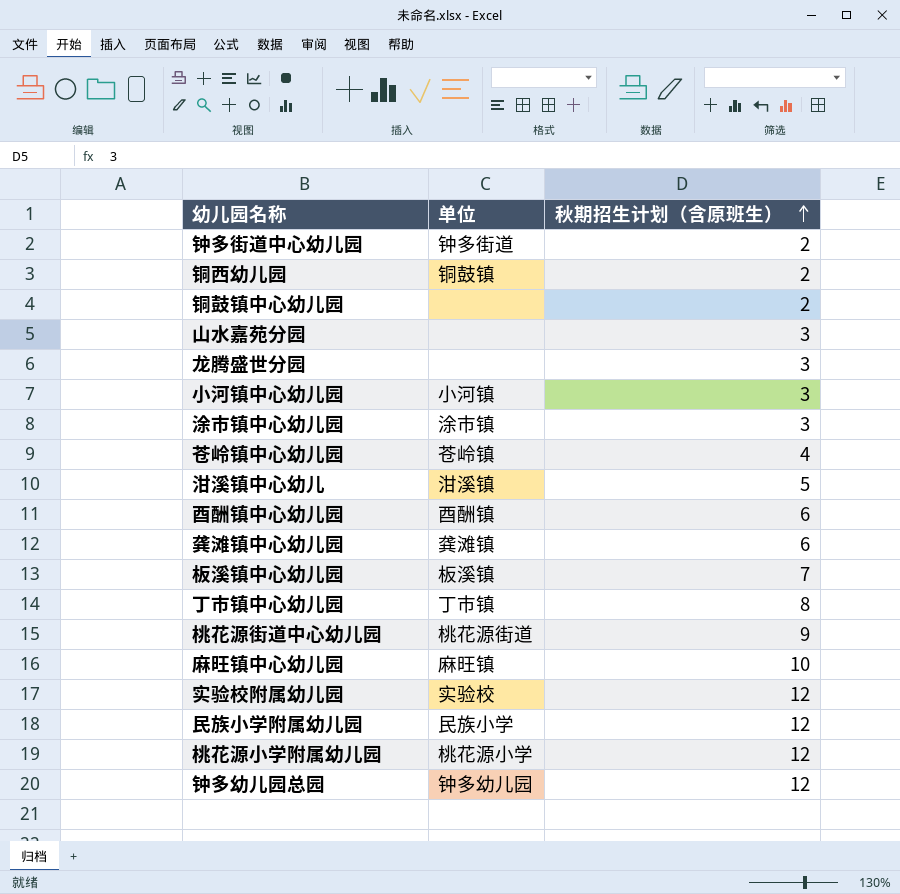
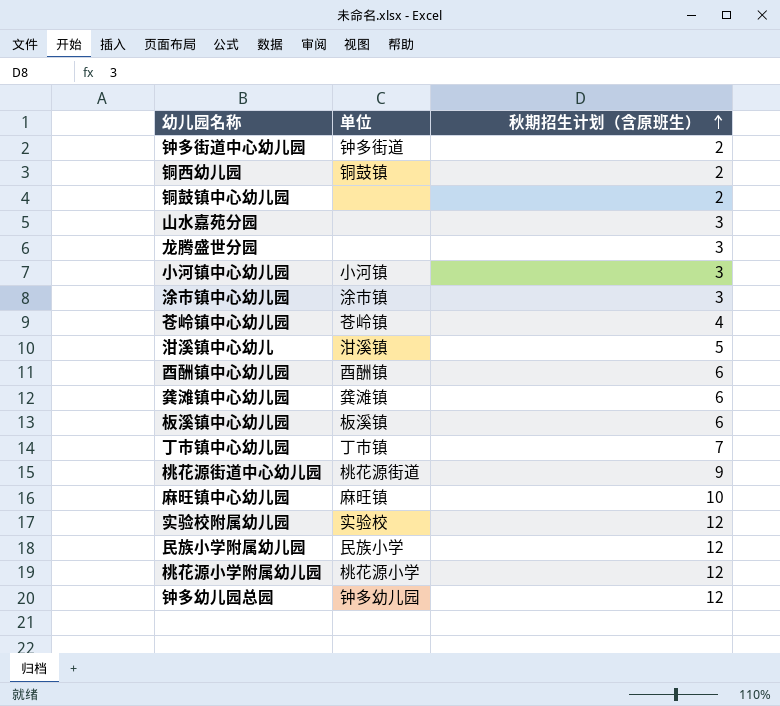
板溪镇中心幼儿园 | 秋期招生计划（含原班生）: 7 -> 6
丁市镇中心幼儿园 | 秋期招生计划（含原班生）: 8 -> 7

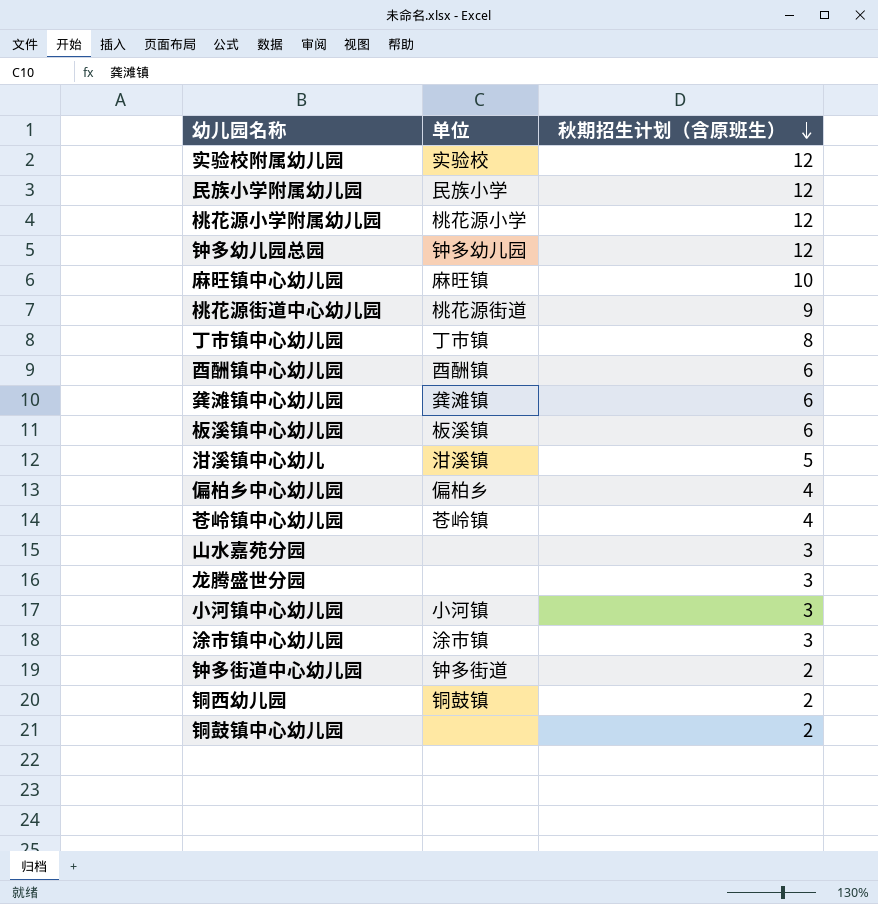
row order: 秋期招生计划（含原班生） ascending -> 秋期招生计划（含原班生） descending
丁市镇中心幼儿园 | 秋期招生计划（含原班生）: 7 -> 8
row 偏柏乡中心幼儿园: none -> 偏柏乡 | 4

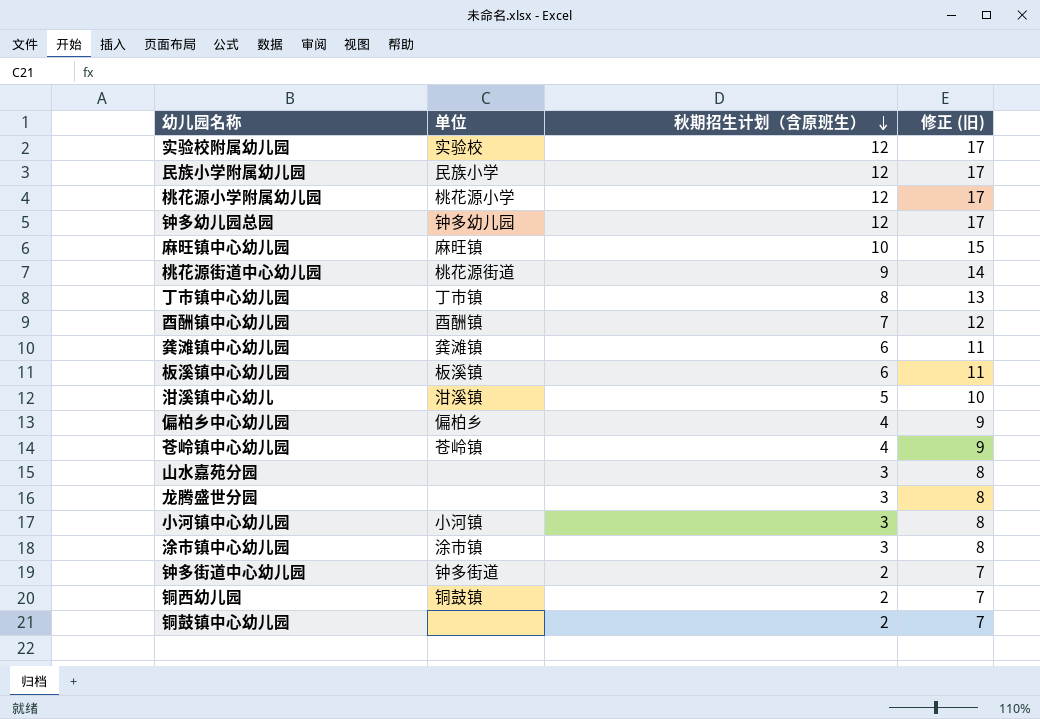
column 修正 (旧) | formula: none -> [秋期招生计划（含原班生）] + 5
酉酬镇中心幼儿园 | 秋期招生计划（含原班生）: 6 -> 7

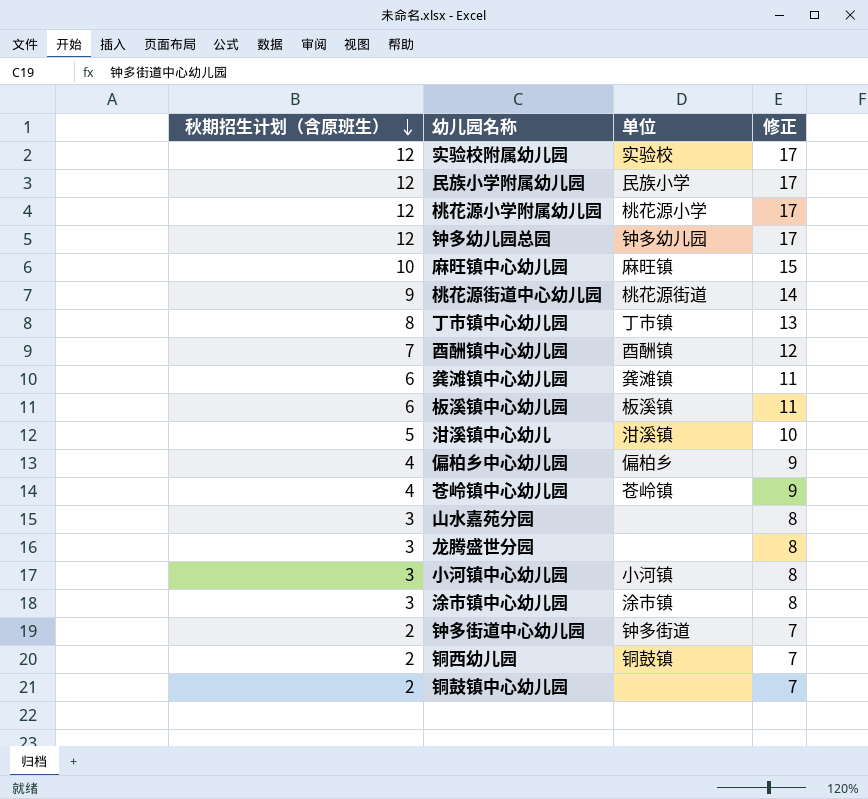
column 秋期招生计划（含原班生） | position: 3 -> 1
column name: 修正 (旧) -> 修正

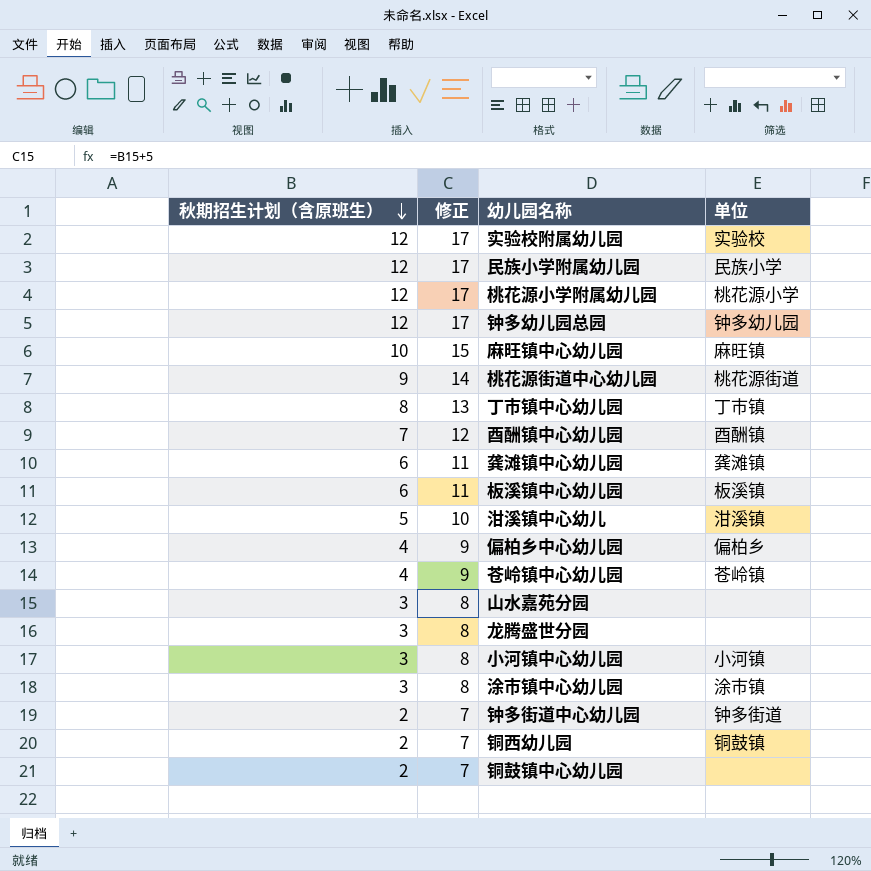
column 修正 | position: 4 -> 2

